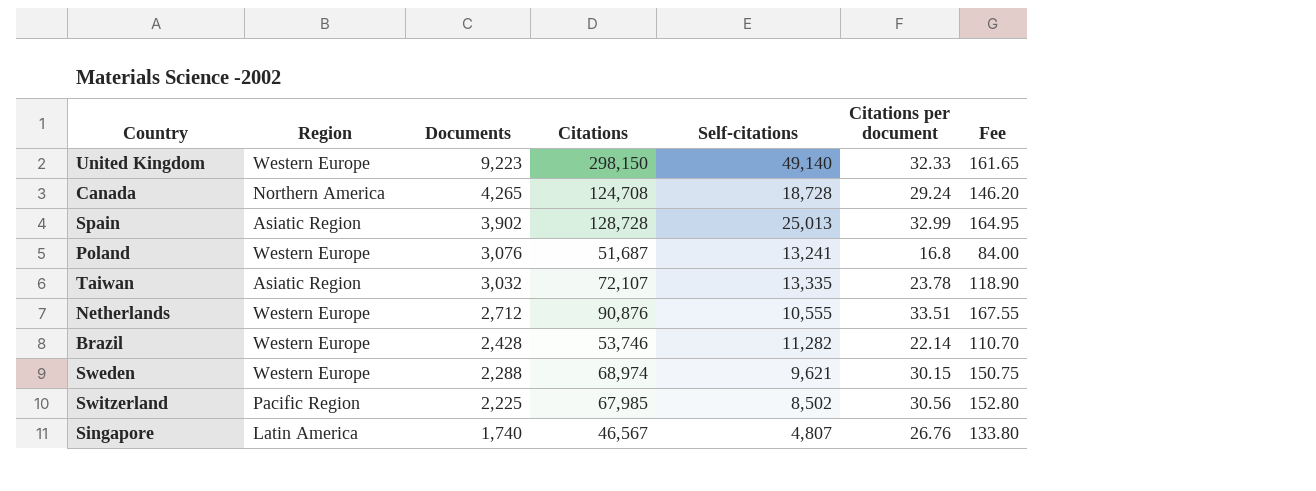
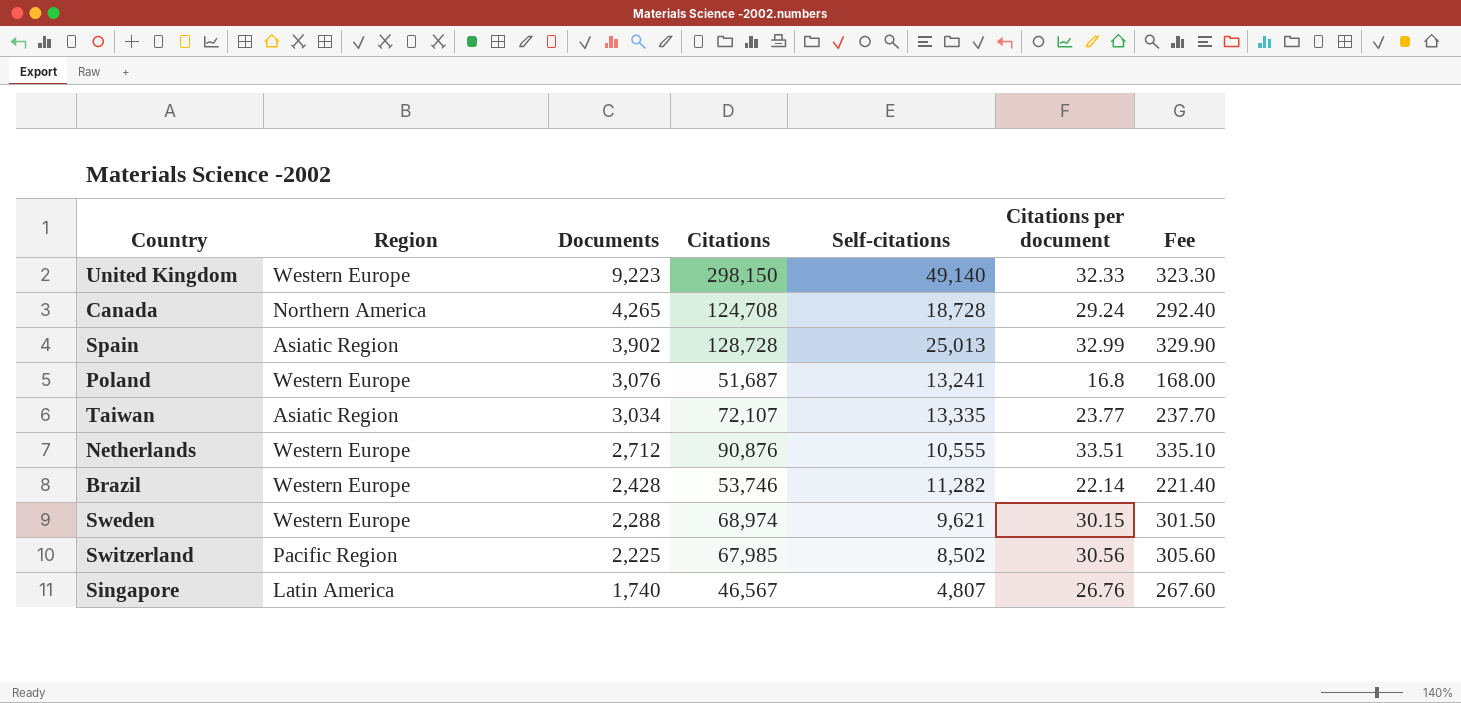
column Fee | formula: [Citations per document] * 5 -> [Citations per document] * 10
Taiwan | Documents: 3,032 -> 3,034
Taiwan | Citations per document: 23.78 -> 23.77

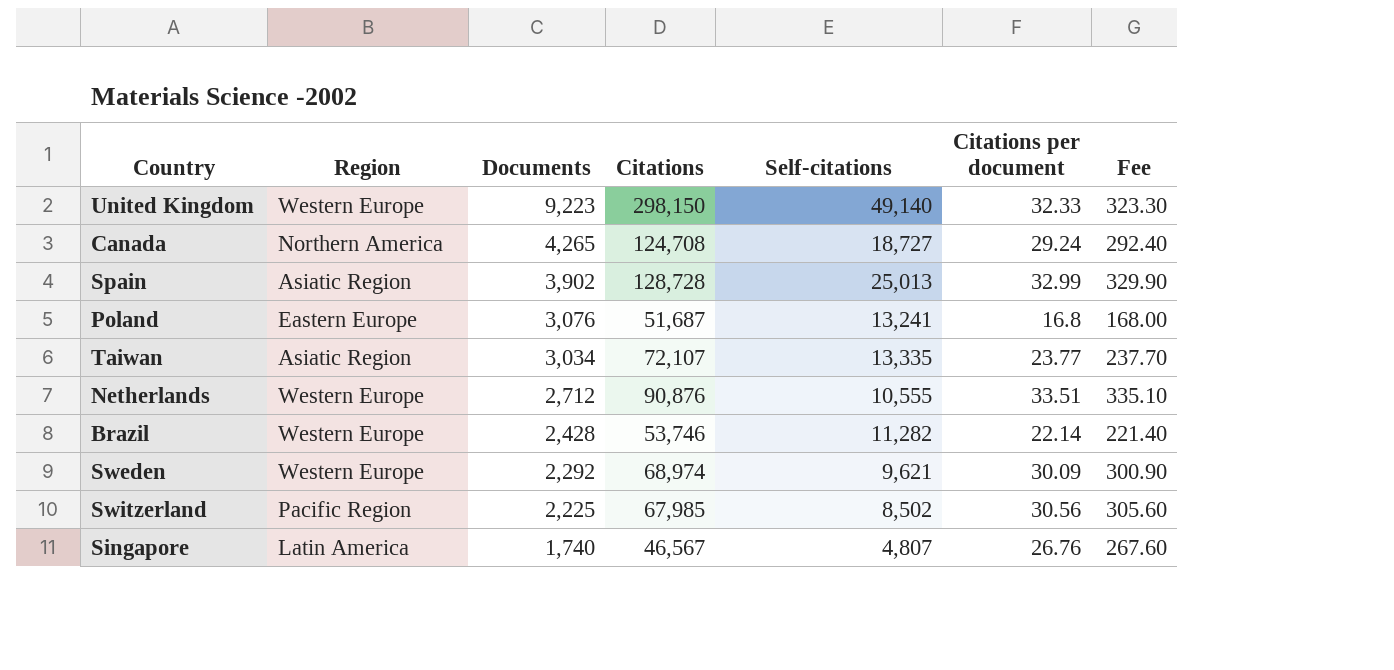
Canada | Self-citations: 18,728 -> 18,727
Poland | Region: Western Europe -> Eastern Europe
Sweden | Documents: 2,288 -> 2,292
Sweden | Citations per document: 30.15 -> 30.09
Sweden | Fee: 301.50 -> 300.90

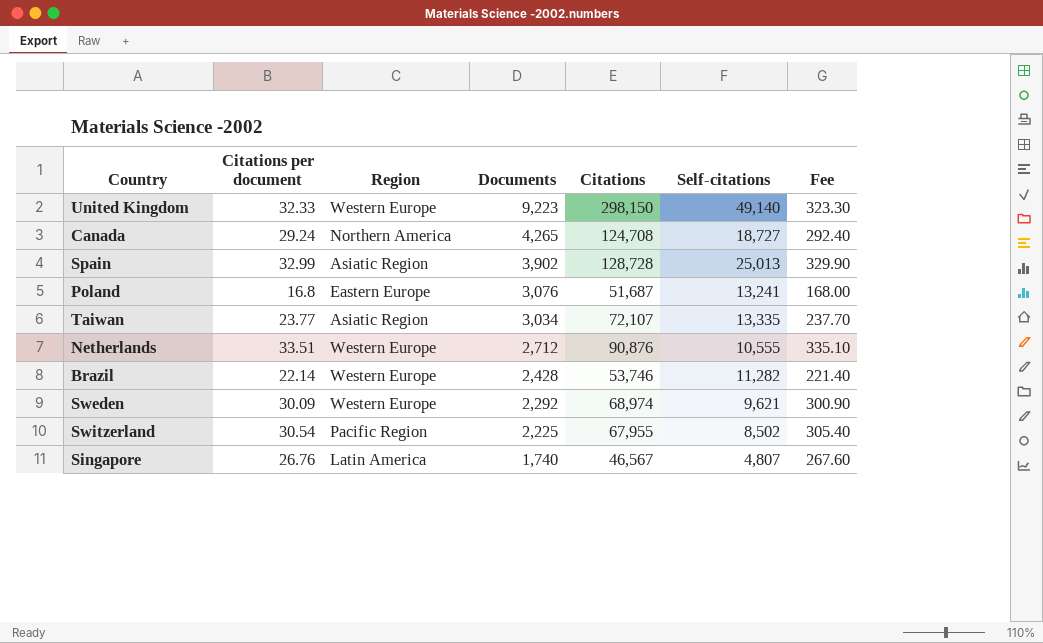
column Citations per document | position: 6 -> 2
Switzerland | Citations per document: 30.56 -> 30.54
Switzerland | Citations: 67,985 -> 67,955
Switzerland | Fee: 305.60 -> 305.40

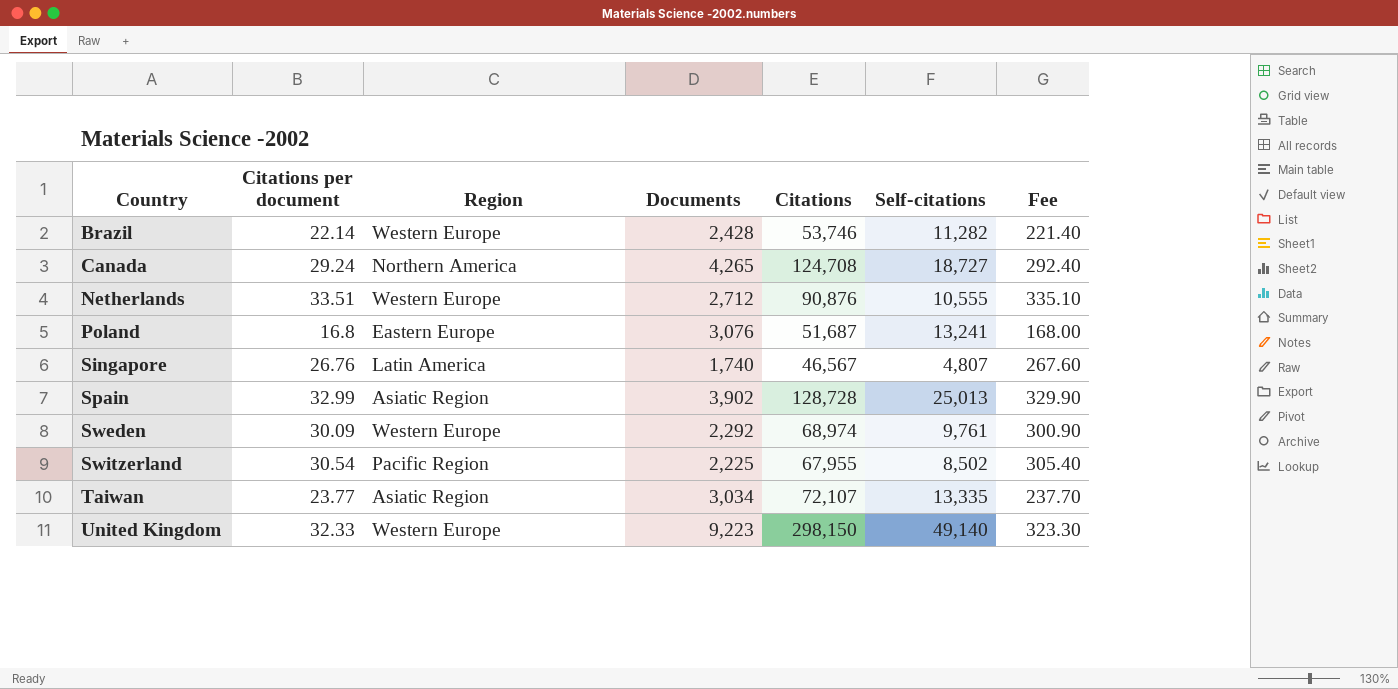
row order: Documents descending -> Country ascending
Sweden | Self-citations: 9,621 -> 9,761

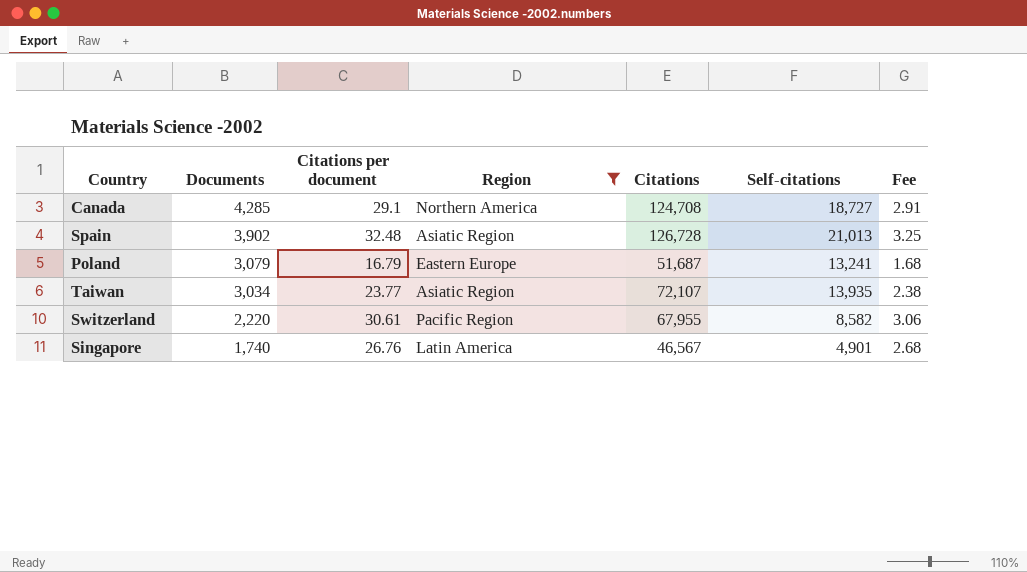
filter: none -> Region != Western Europe
row order: Country ascending -> Documents descending
column Documents | position: 4 -> 2
column Fee | formula: [Citations per document] * 10 -> [Citations per document] * 0.1
Canada | Documents: 4,265 -> 4,285
Canada | Citations per document: 29.24 -> 29.1
Spain | Citations per document: 32.99 -> 32.48
Spain | Citations: 128,728 -> 126,728
Spain | Self-citations: 25,013 -> 21,013
Poland | Documents: 3,076 -> 3,079
Poland | Citations per document: 16.8 -> 16.79
Taiwan | Self-citations: 13,335 -> 13,935
Switzerland | Documents: 2,225 -> 2,220
Switzerland | Citations per document: 30.54 -> 30.61
Switzerland | Self-citations: 8,502 -> 8,582
Singapore | Self-citations: 4,807 -> 4,901

